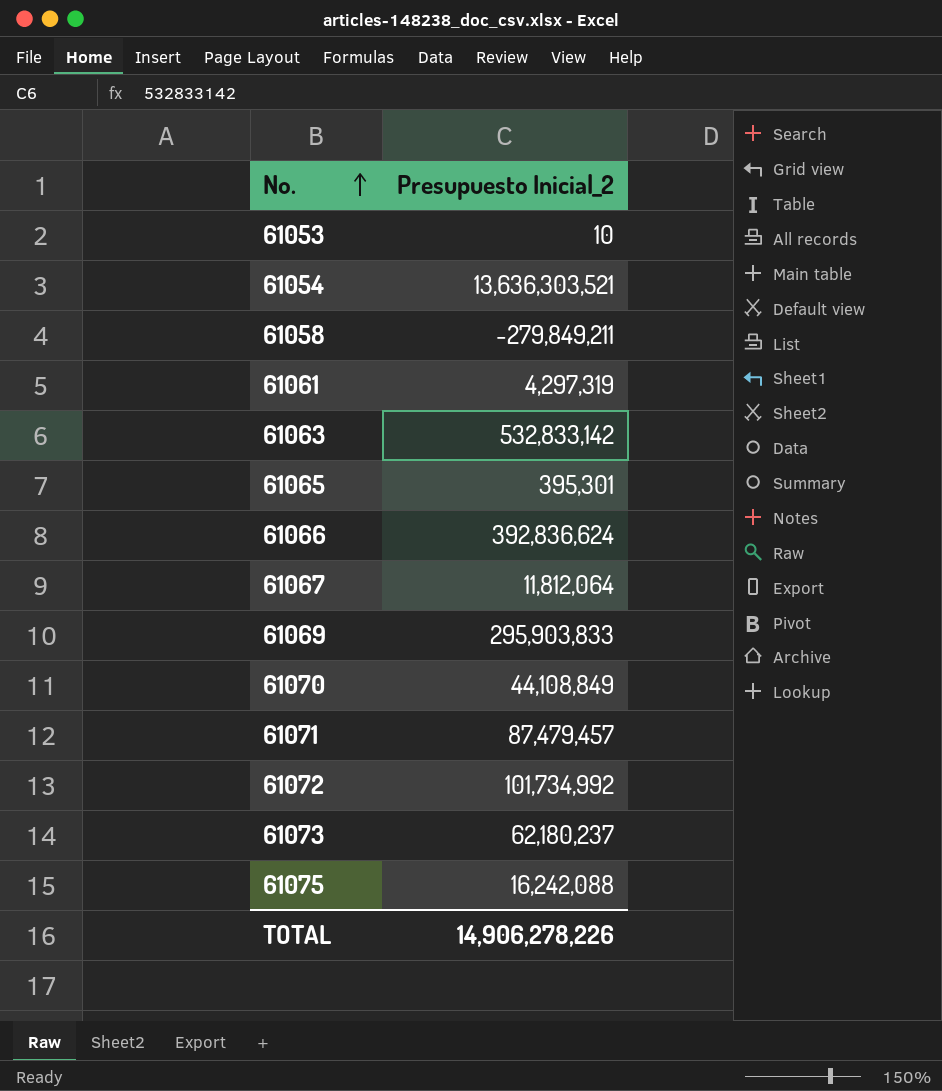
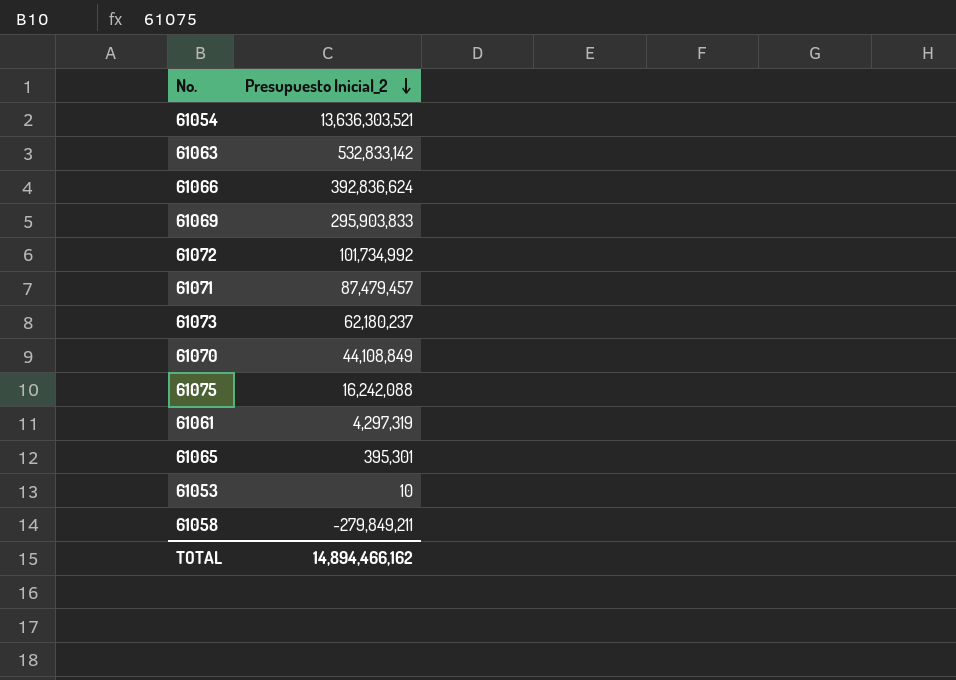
row order: No. ascending -> Presupuesto Inicial_2 descending
row 61067: 11,812,064 -> none
TOTAL | Presupuesto Inicial_2: 14,906,278,226 -> 14,894,466,162

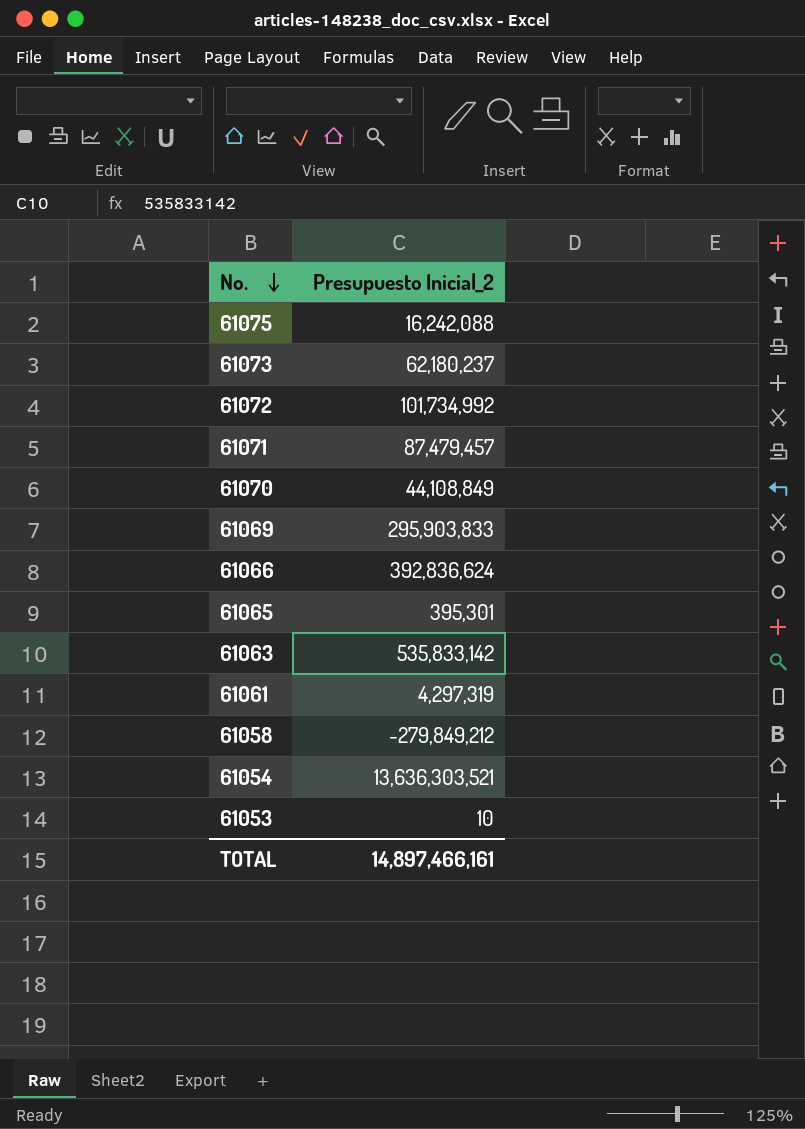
row order: Presupuesto Inicial_2 descending -> No. descending
61063 | Presupuesto Inicial_2: 532,833,142 -> 535,833,142
61058 | Presupuesto Inicial_2: -279,849,211 -> -279,849,212
TOTAL | Presupuesto Inicial_2: 14,894,466,162 -> 14,897,466,161

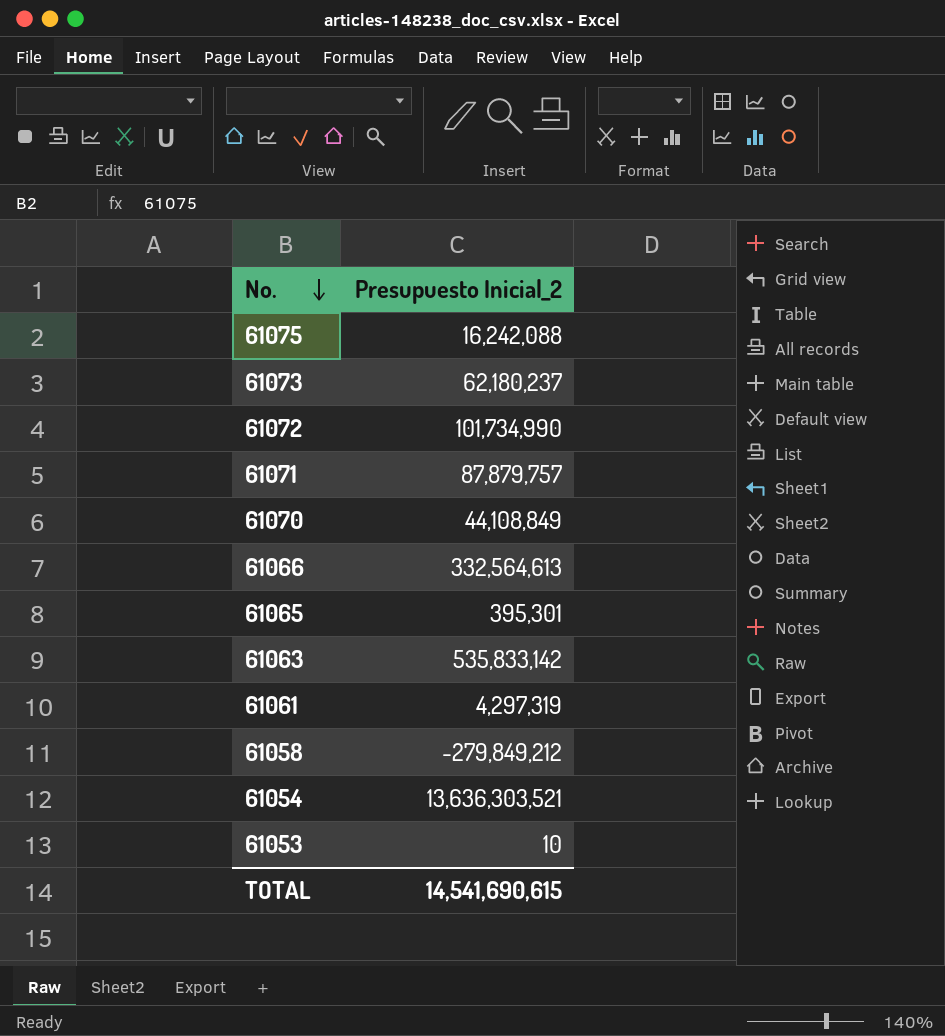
row 61069: 295,903,833 -> none
61072 | Presupuesto Inicial_2: 101,734,992 -> 101,734,990
61071 | Presupuesto Inicial_2: 87,479,457 -> 87,879,757
61066 | Presupuesto Inicial_2: 392,836,624 -> 332,564,613
TOTAL | Presupuesto Inicial_2: 14,897,466,161 -> 14,541,690,615

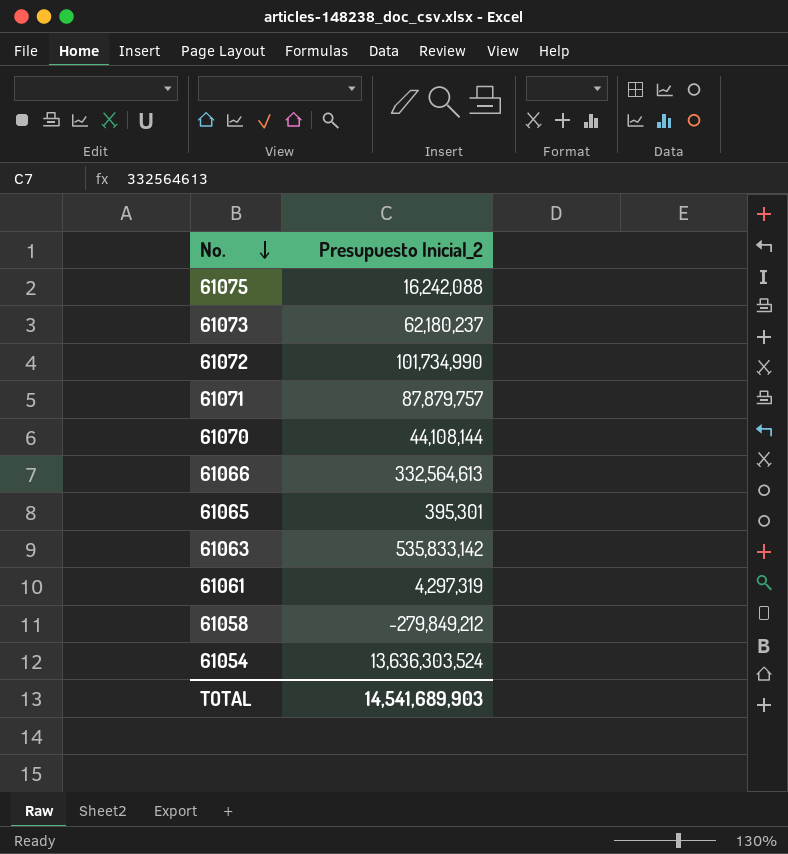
row 61053: 10 -> none
61070 | Presupuesto Inicial_2: 44,108,849 -> 44,108,144
61054 | Presupuesto Inicial_2: 13,636,303,521 -> 13,636,303,524
TOTAL | Presupuesto Inicial_2: 14,541,690,615 -> 14,541,689,903

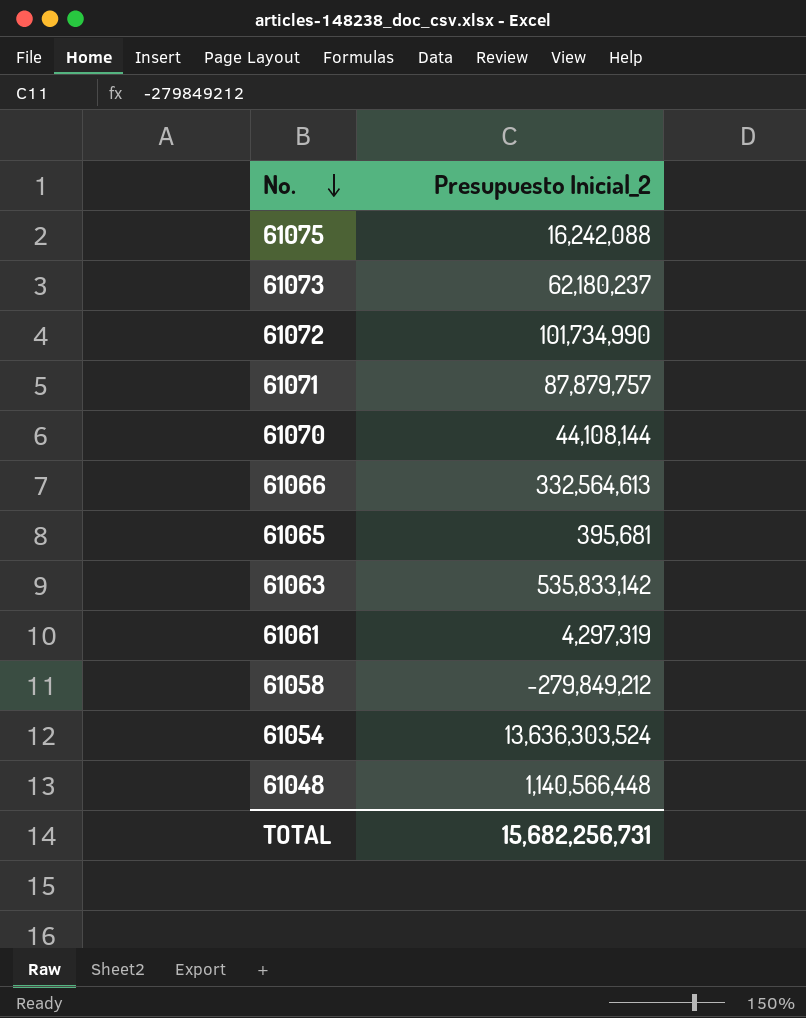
61065 | Presupuesto Inicial_2: 395,301 -> 395,681
row 61048: none -> 1,140,566,448
TOTAL | Presupuesto Inicial_2: 14,541,689,903 -> 15,682,256,731

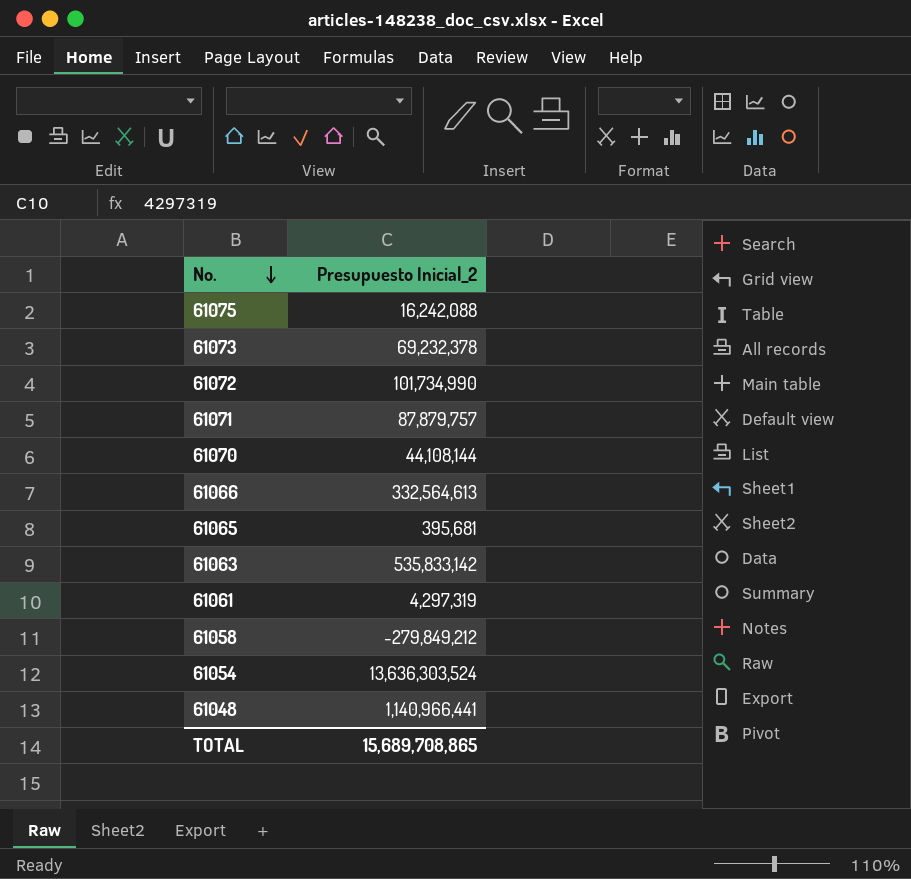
61073 | Presupuesto Inicial_2: 62,180,237 -> 69,232,378
61048 | Presupuesto Inicial_2: 1,140,566,448 -> 1,140,966,441
TOTAL | Presupuesto Inicial_2: 15,682,256,731 -> 15,689,708,865

